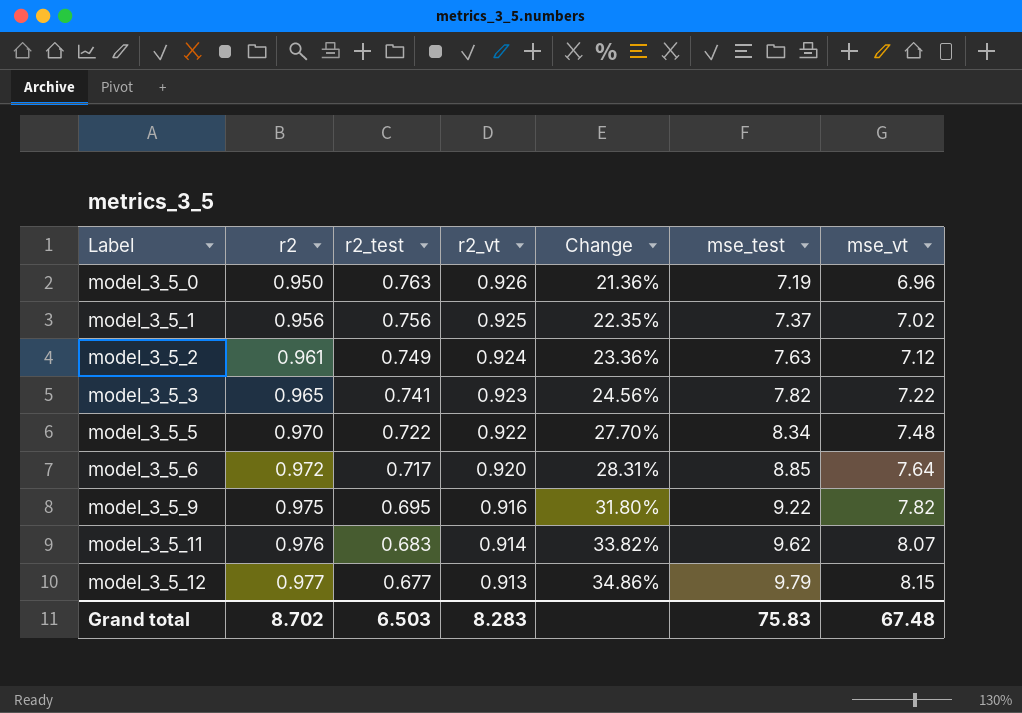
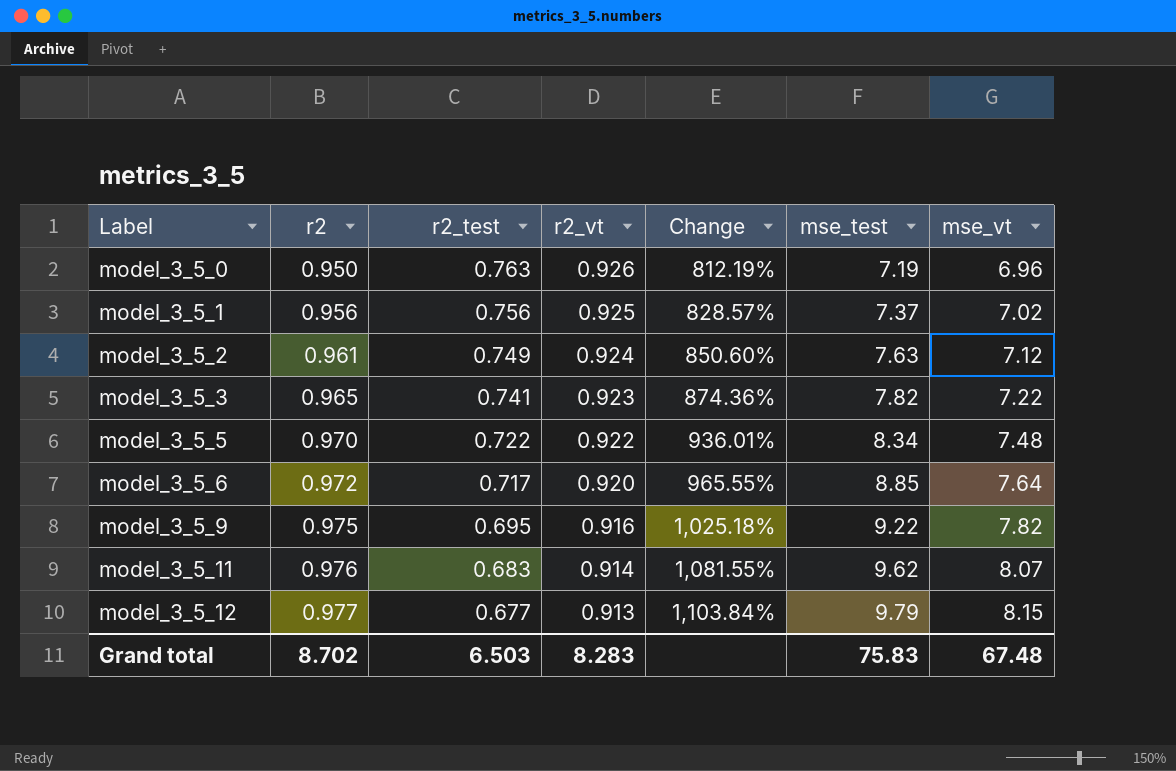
column Change | formula: ([r2_vt] - [r2_test]) / [r2_test] -> ([mse_vt] - [r2_test]) / [r2_test]

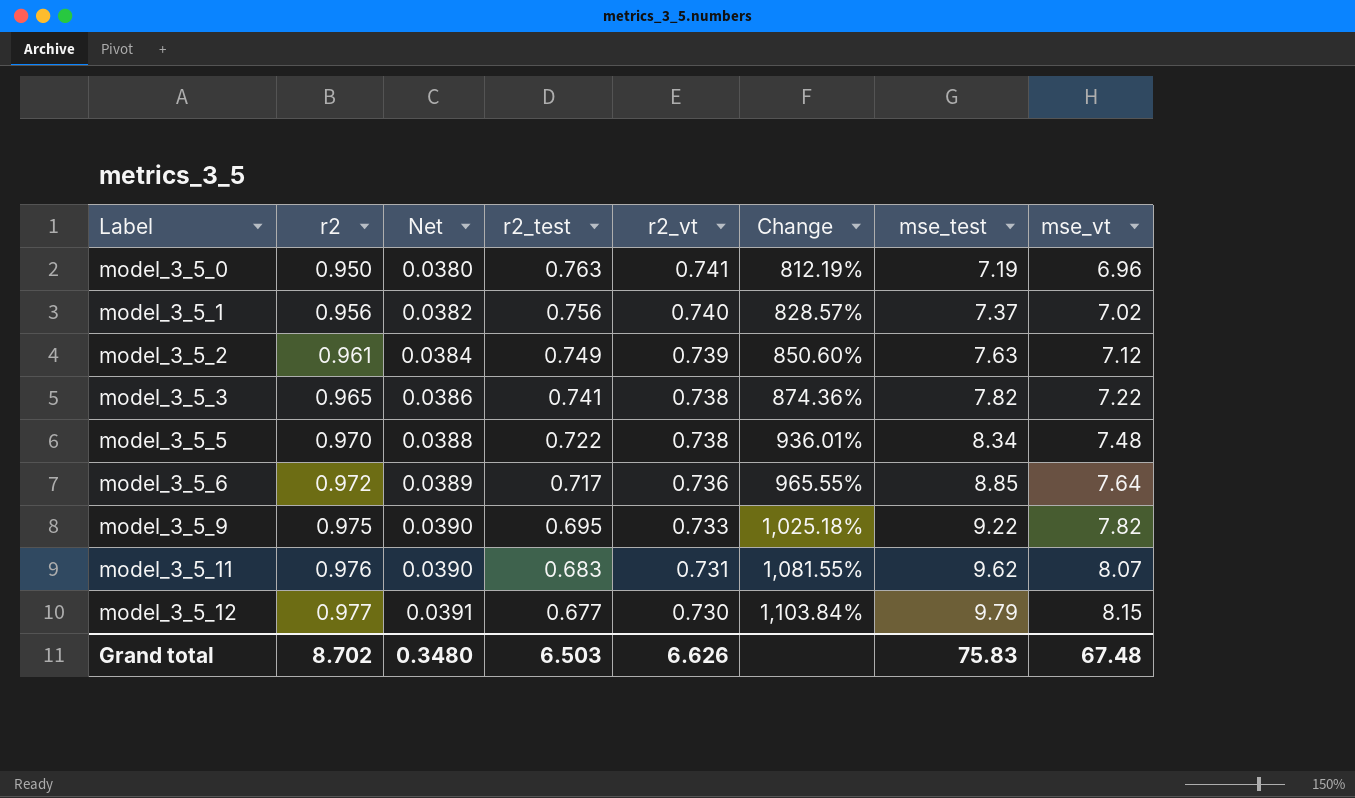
column Net | formula: none -> [r2] * 0.04
model_3_5_0 | r2_vt: 0.926 -> 0.741
model_3_5_1 | r2_vt: 0.925 -> 0.740
model_3_5_2 | r2_vt: 0.924 -> 0.739
model_3_5_3 | r2_vt: 0.923 -> 0.738
model_3_5_5 | r2_vt: 0.922 -> 0.738
model_3_5_6 | r2_vt: 0.920 -> 0.736
model_3_5_9 | r2_vt: 0.916 -> 0.733
model_3_5_11 | r2_vt: 0.914 -> 0.731
model_3_5_12 | r2_vt: 0.913 -> 0.730
Grand total | r2_vt: 8.283 -> 6.626

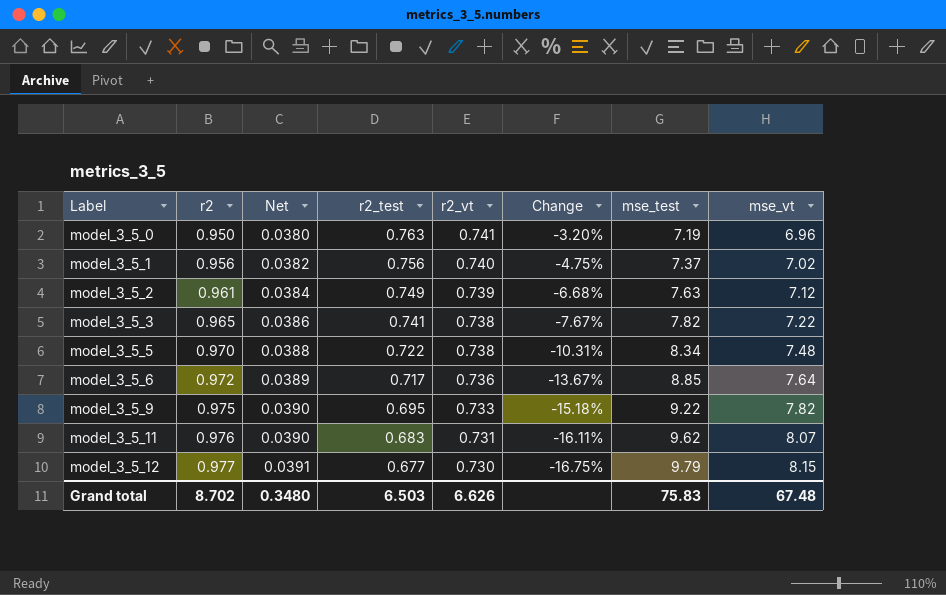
column Change | formula: ([mse_vt] - [r2_test]) / [r2_test] -> ([mse_vt] - [mse_test]) / [mse_test]

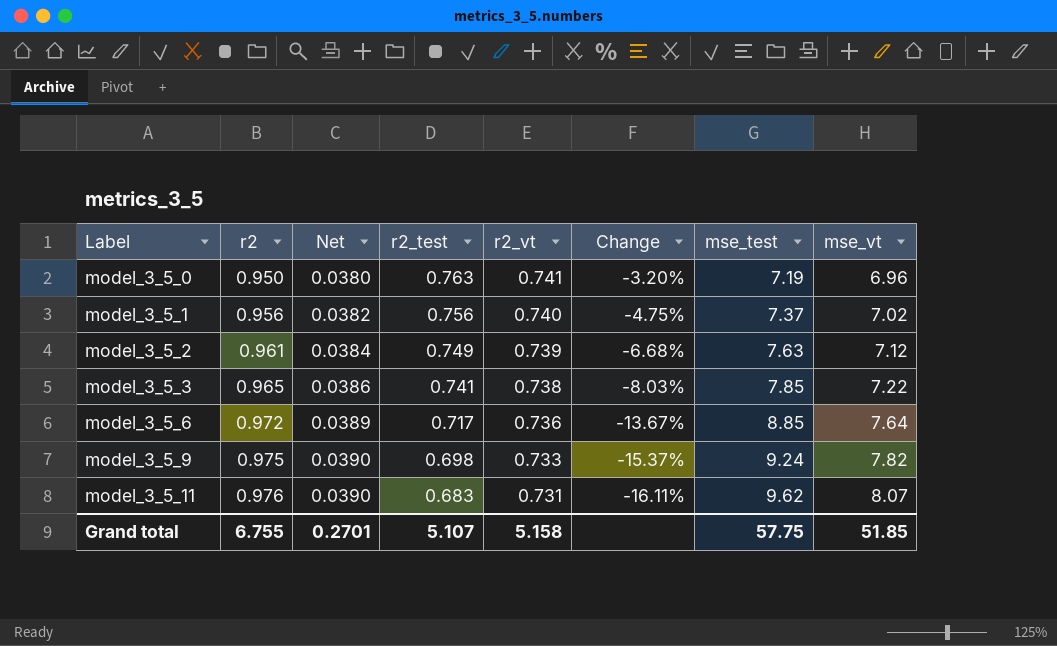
row model_3_5_5: 0.970 | 0.0388 | 0.722 | 0.738 | -10.31% | 8.34 | 7.48 -> none
row model_3_5_12: 0.977 | 0.0391 | 0.677 | 0.730 | -16.75% | 9.79 | 8.15 -> none
model_3_5_3 | Change: -7.67% -> -8.03%
model_3_5_3 | mse_test: 7.82 -> 7.85
model_3_5_9 | r2_test: 0.695 -> 0.698
model_3_5_9 | Change: -15.18% -> -15.37%
model_3_5_9 | mse_test: 9.22 -> 9.24
Grand total | r2: 8.702 -> 6.755
Grand total | Net: 0.3480 -> 0.2701
Grand total | r2_test: 6.503 -> 5.107
Grand total | r2_vt: 6.626 -> 5.158
Grand total | mse_test: 75.83 -> 57.75
Grand total | mse_vt: 67.48 -> 51.85

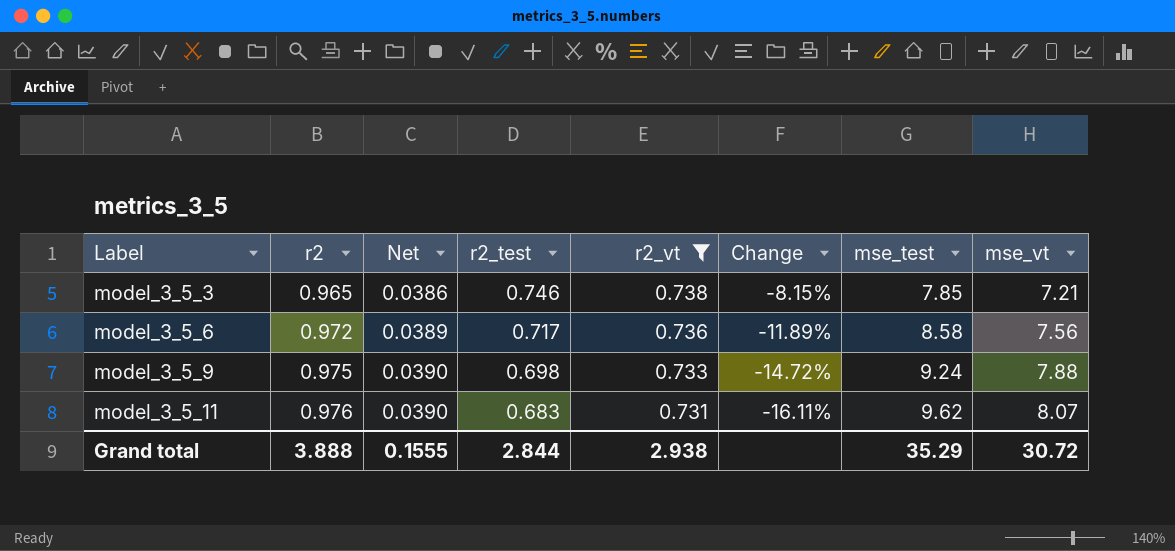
filter: none -> r2_vt <= 0.738
model_3_5_3 | r2_test: 0.741 -> 0.746
model_3_5_3 | Change: -8.03% -> -8.15%
model_3_5_3 | mse_vt: 7.22 -> 7.21
model_3_5_6 | Change: -13.67% -> -11.89%
model_3_5_6 | mse_test: 8.85 -> 8.58
model_3_5_6 | mse_vt: 7.64 -> 7.56
model_3_5_9 | Change: -15.37% -> -14.72%
model_3_5_9 | mse_vt: 7.82 -> 7.88
Grand total | r2: 6.755 -> 3.888
Grand total | Net: 0.2701 -> 0.1555
Grand total | r2_test: 5.107 -> 2.844
Grand total | r2_vt: 5.158 -> 2.938
Grand total | mse_test: 57.75 -> 35.29
Grand total | mse_vt: 51.85 -> 30.72

